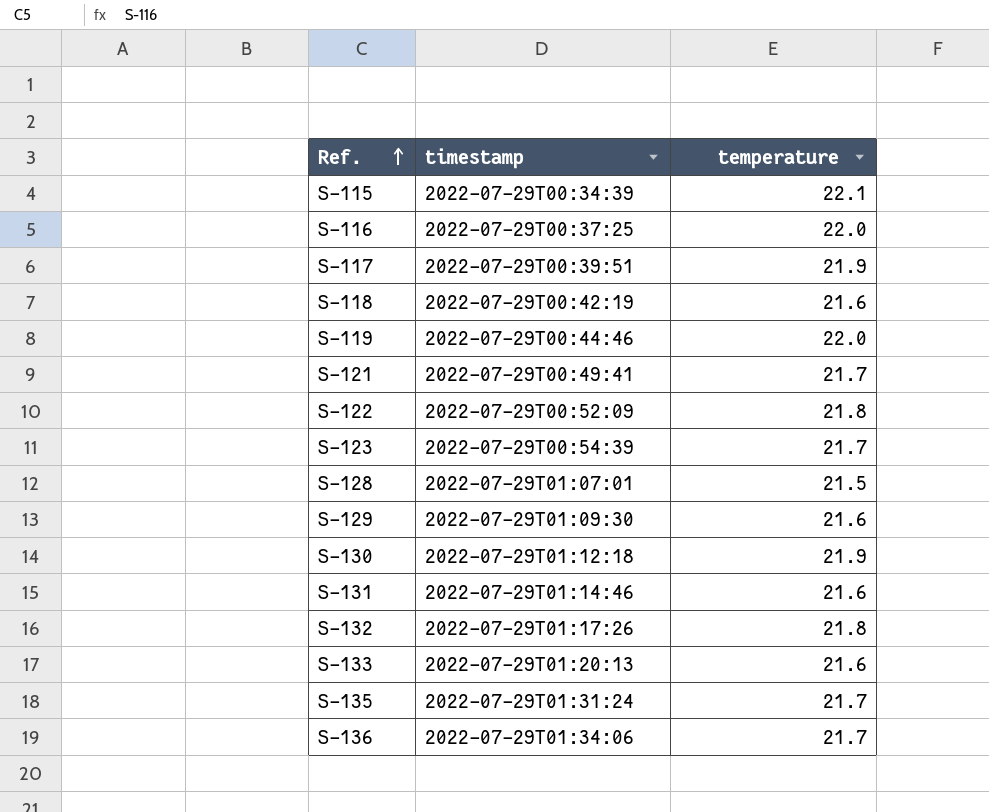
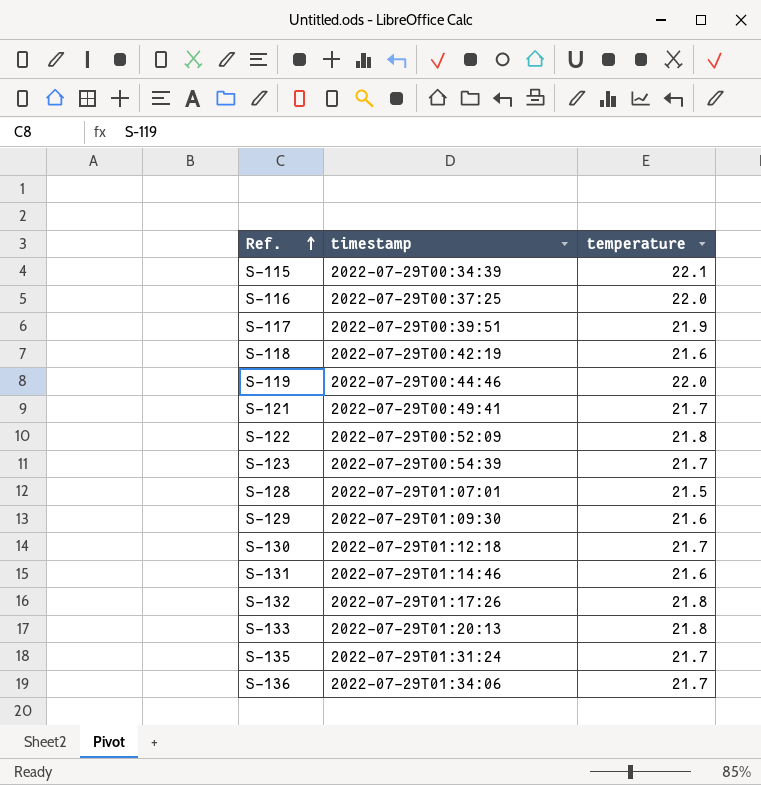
S-130 | temperature: 21.9 -> 21.7
S-133 | temperature: 21.6 -> 21.8

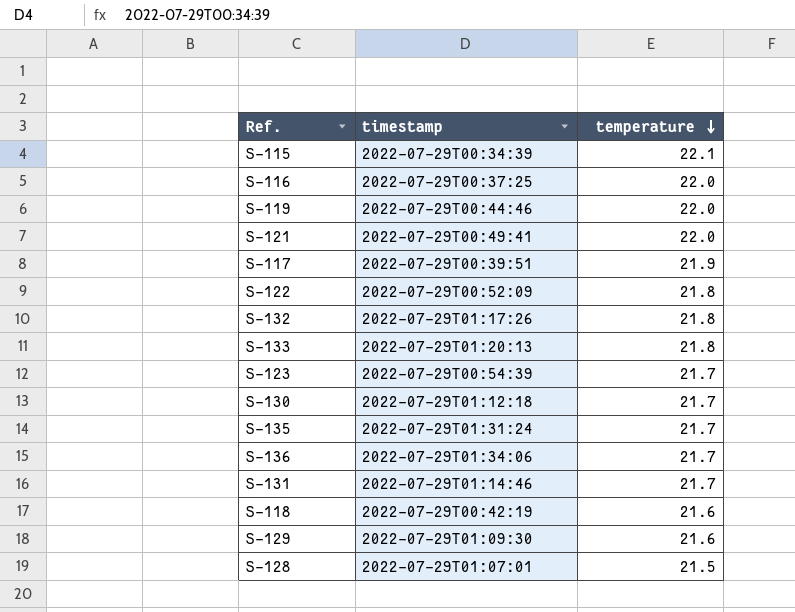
row order: Ref. ascending -> temperature descending
S-121 | temperature: 21.7 -> 22.0
S-131 | temperature: 21.6 -> 21.7

